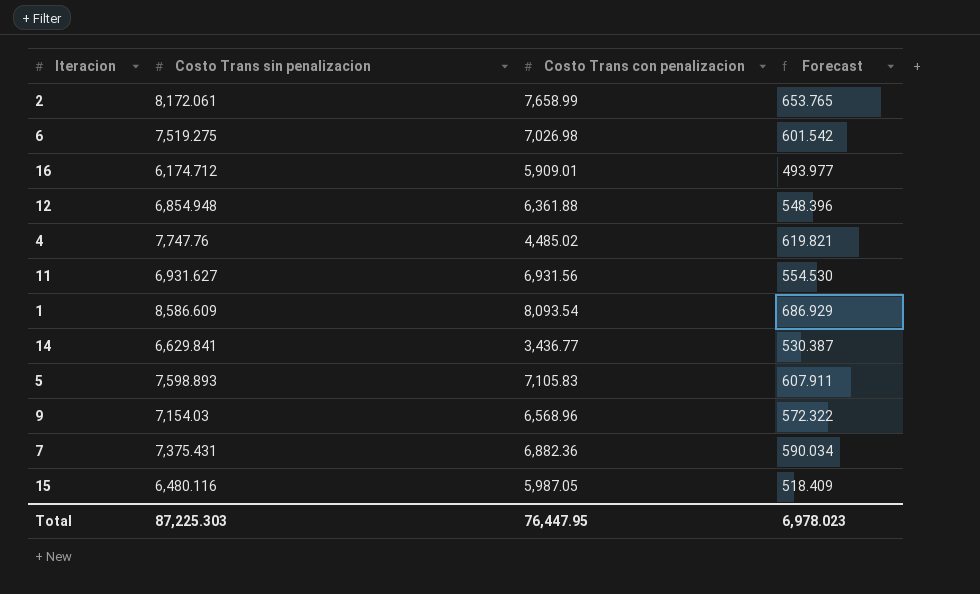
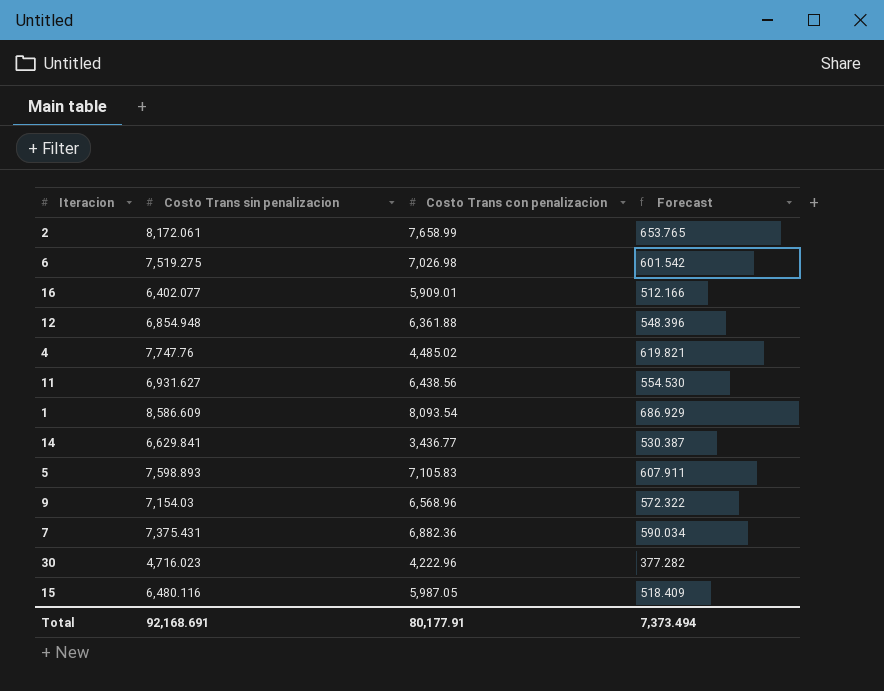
16 | Costo Trans sin penalizacion: 6,174.712 -> 6,402.077
16 | Forecast: 493.977 -> 512.166
11 | Costo Trans con penalizacion: 6,931.56 -> 6,438.56
row 30: none -> 4,716.023 | 4,222.96 | 377.282
Total | Costo Trans sin penalizacion: 87,225.303 -> 92,168.691
Total | Costo Trans con penalizacion: 76,447.95 -> 80,177.91
Total | Forecast: 6,978.023 -> 7,373.494

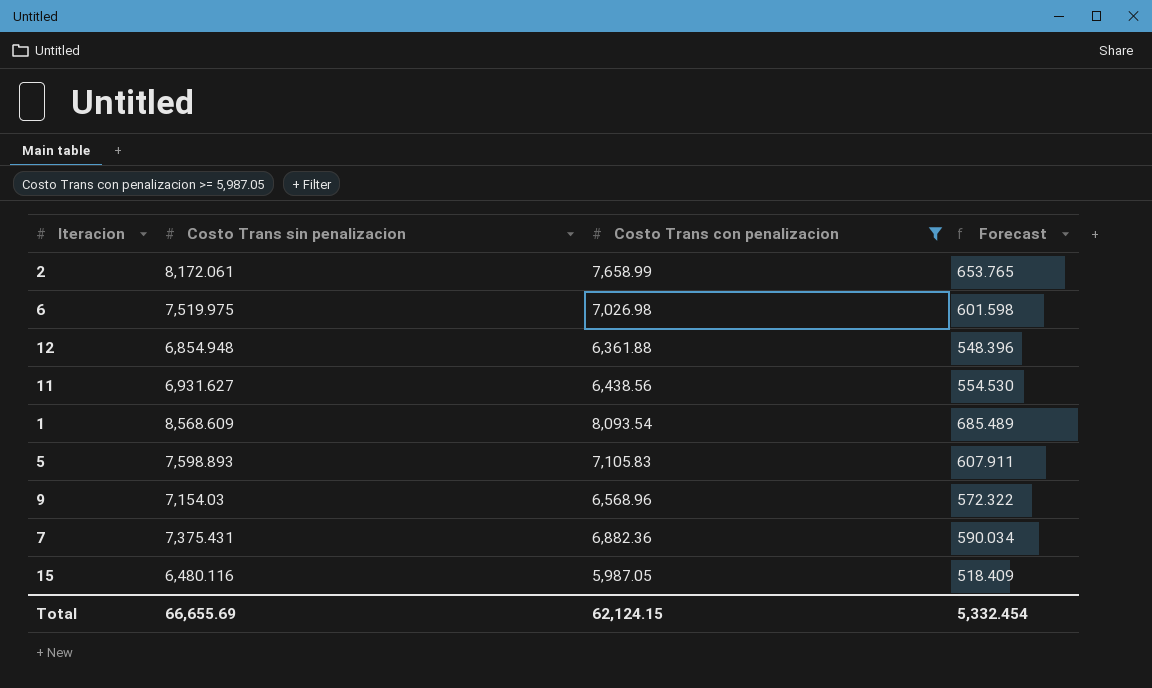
filter: none -> Costo Trans con penalizacion >= 5,987.05
6 | Costo Trans sin penalizacion: 7,519.275 -> 7,519.975
6 | Forecast: 601.542 -> 601.598
1 | Costo Trans sin penalizacion: 8,586.609 -> 8,568.609
1 | Forecast: 686.929 -> 685.489
Total | Costo Trans sin penalizacion: 92,168.691 -> 66,655.69
Total | Costo Trans con penalizacion: 80,177.91 -> 62,124.15
Total | Forecast: 7,373.494 -> 5,332.454

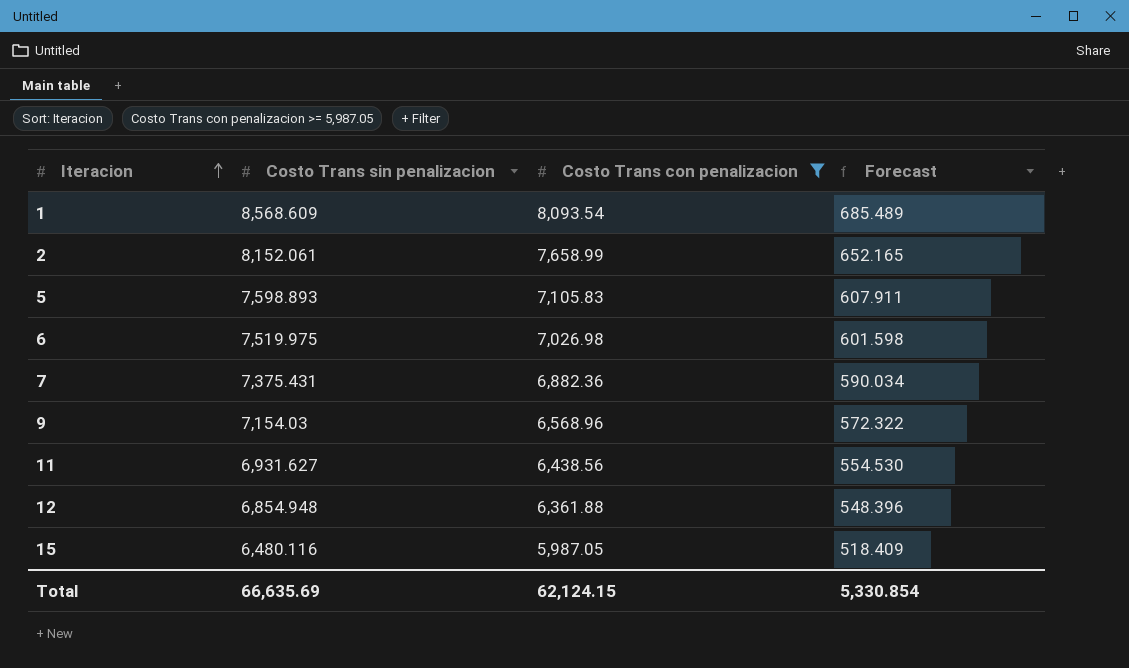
row order: none -> Iteracion ascending
2 | Costo Trans sin penalizacion: 8,172.061 -> 8,152.061
2 | Forecast: 653.765 -> 652.165
Total | Costo Trans sin penalizacion: 66,655.69 -> 66,635.69
Total | Forecast: 5,332.454 -> 5,330.854

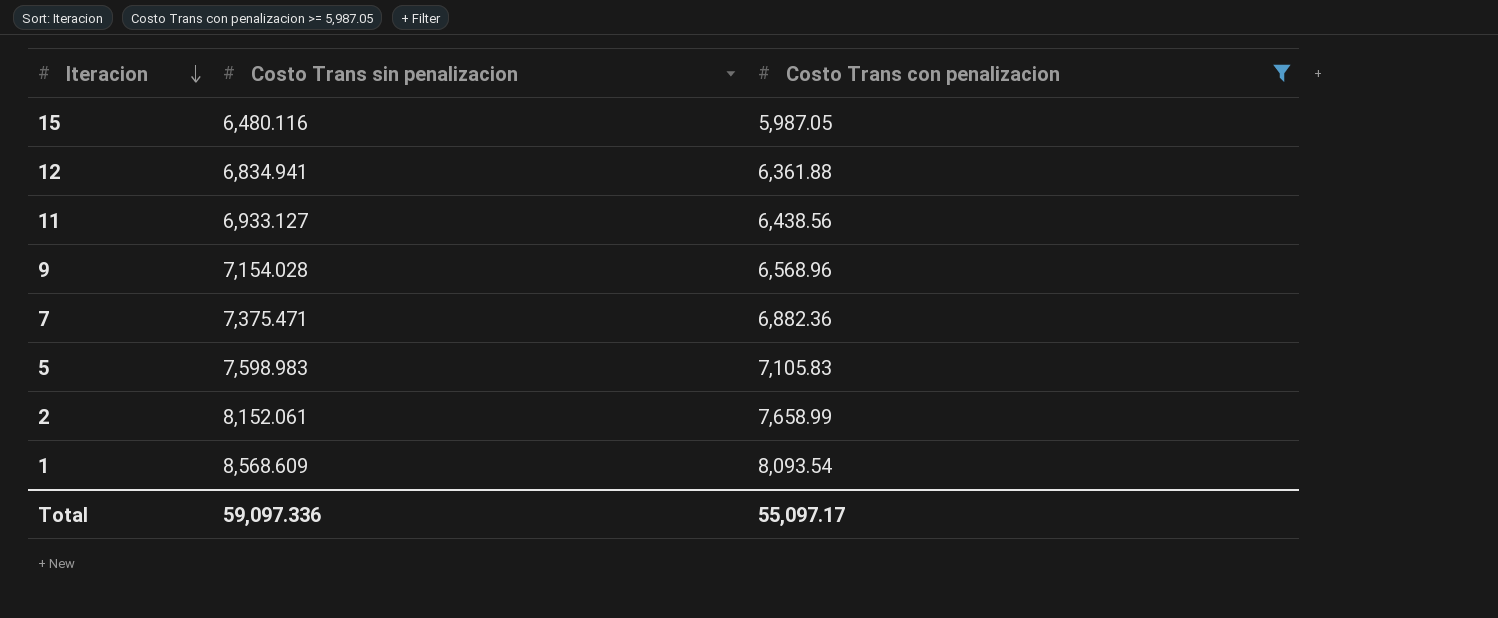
row order: Iteracion ascending -> Iteracion descending
column Forecast | formula: [Costo Trans sin penalizacion] * 0.08 -> none
row 6: 7,519.975 | 7,026.98 | 601.598 -> none
12 | Costo Trans sin penalizacion: 6,854.948 -> 6,834.941
11 | Costo Trans sin penalizacion: 6,931.627 -> 6,933.127
9 | Costo Trans sin penalizacion: 7,154.03 -> 7,154.028
7 | Costo Trans sin penalizacion: 7,375.431 -> 7,375.471
5 | Costo Trans sin penalizacion: 7,598.893 -> 7,598.983
Total | Costo Trans sin penalizacion: 66,635.69 -> 59,097.336
Total | Costo Trans con penalizacion: 62,124.15 -> 55,097.17

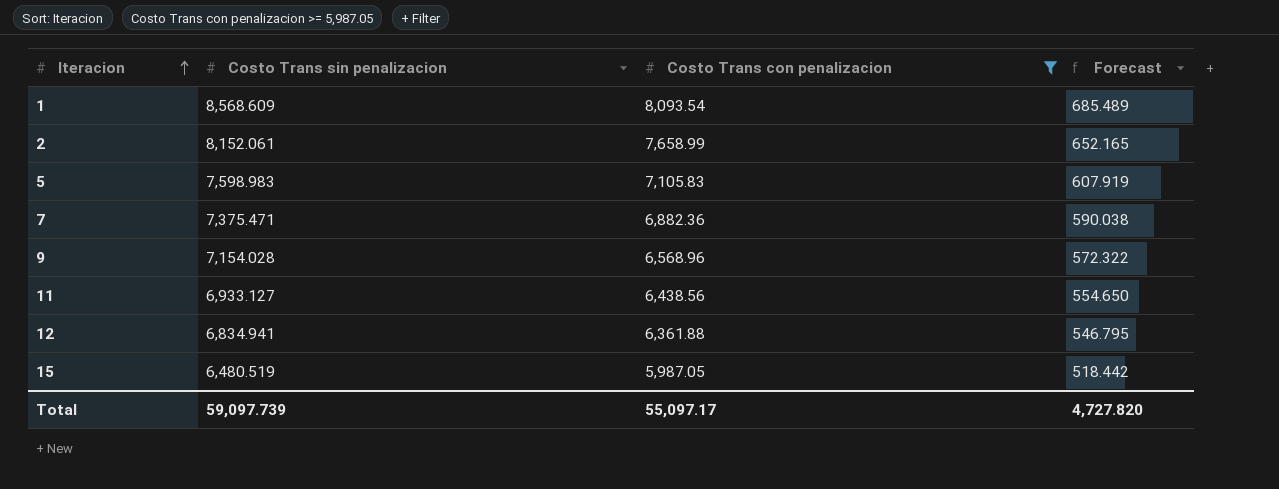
row order: Iteracion descending -> Iteracion ascending
column Forecast | formula: none -> [Costo Trans sin penalizacion] * 0.08
15 | Costo Trans sin penalizacion: 6,480.116 -> 6,480.519
Total | Costo Trans sin penalizacion: 59,097.336 -> 59,097.739

